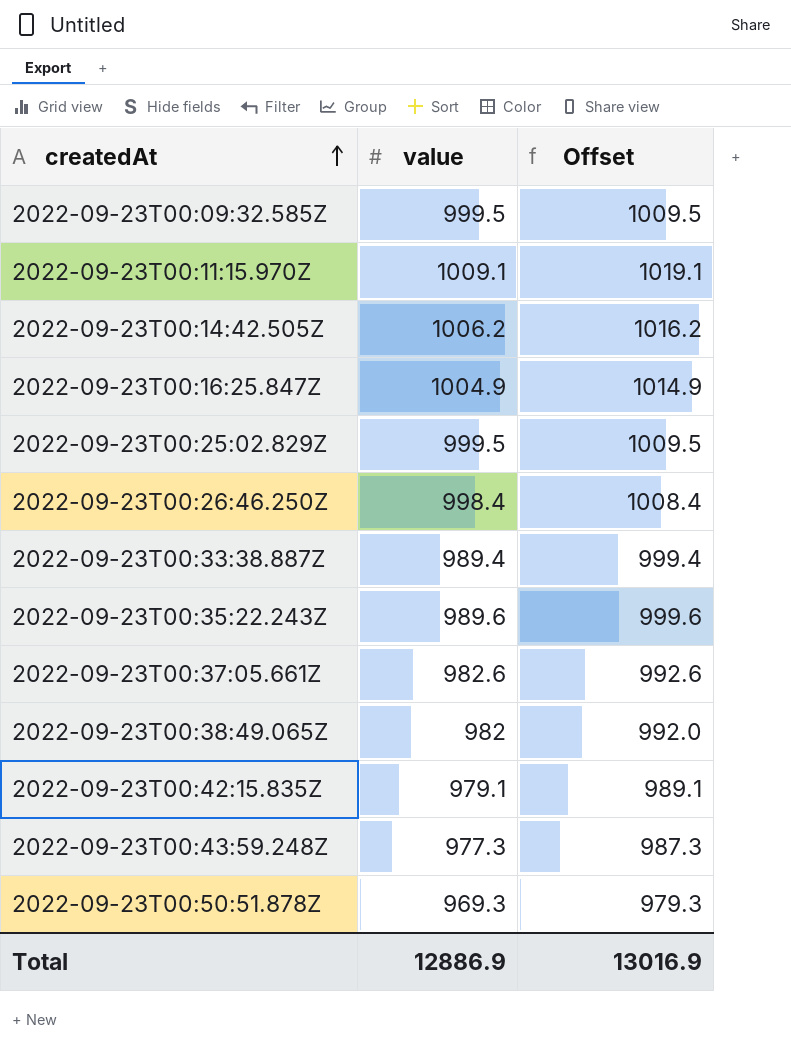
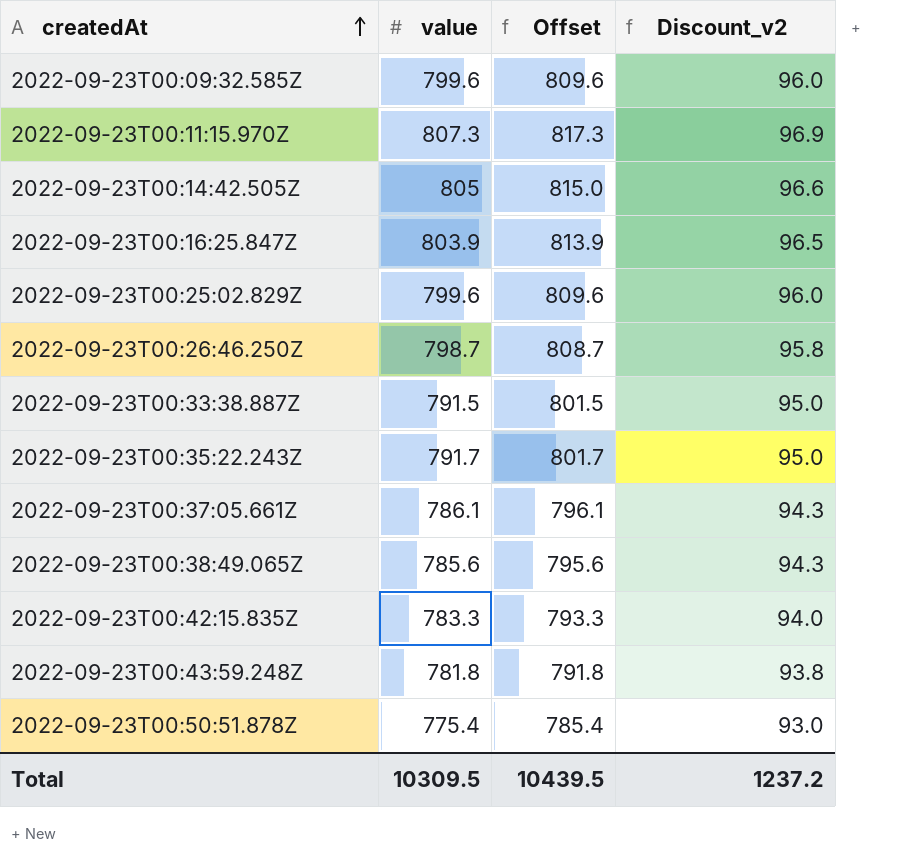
column Discount_v2 | formula: none -> [value] * 0.12
2022-09-23T00:09:32.585Z | value: 999.5 -> 799.6
2022-09-23T00:09:32.585Z | Offset: 1009.5 -> 809.6
2022-09-23T00:11:15.970Z | value: 1009.1 -> 807.3
2022-09-23T00:11:15.970Z | Offset: 1019.1 -> 817.3
2022-09-23T00:14:42.505Z | value: 1006.2 -> 805
2022-09-23T00:14:42.505Z | Offset: 1016.2 -> 815.0
2022-09-23T00:16:25.847Z | value: 1004.9 -> 803.9
2022-09-23T00:16:25.847Z | Offset: 1014.9 -> 813.9
2022-09-23T00:25:02.829Z | value: 999.5 -> 799.6
2022-09-23T00:25:02.829Z | Offset: 1009.5 -> 809.6
2022-09-23T00:26:46.250Z | value: 998.4 -> 798.7
2022-09-23T00:26:46.250Z | Offset: 1008.4 -> 808.7
2022-09-23T00:33:38.887Z | value: 989.4 -> 791.5
2022-09-23T00:33:38.887Z | Offset: 999.4 -> 801.5
2022-09-23T00:35:22.243Z | value: 989.6 -> 791.7
2022-09-23T00:35:22.243Z | Offset: 999.6 -> 801.7
2022-09-23T00:37:05.661Z | value: 982.6 -> 786.1
2022-09-23T00:37:05.661Z | Offset: 992.6 -> 796.1
2022-09-23T00:38:49.065Z | value: 982 -> 785.6
2022-09-23T00:38:49.065Z | Offset: 992.0 -> 795.6
2022-09-23T00:42:15.835Z | value: 979.1 -> 783.3
2022-09-23T00:42:15.835Z | Offset: 989.1 -> 793.3
2022-09-23T00:43:59.248Z | value: 977.3 -> 781.8
2022-09-23T00:43:59.248Z | Offset: 987.3 -> 791.8
2022-09-23T00:50:51.878Z | value: 969.3 -> 775.4
2022-09-23T00:50:51.878Z | Offset: 979.3 -> 785.4
Total | value: 12886.9 -> 10309.5
Total | Offset: 13016.9 -> 10439.5

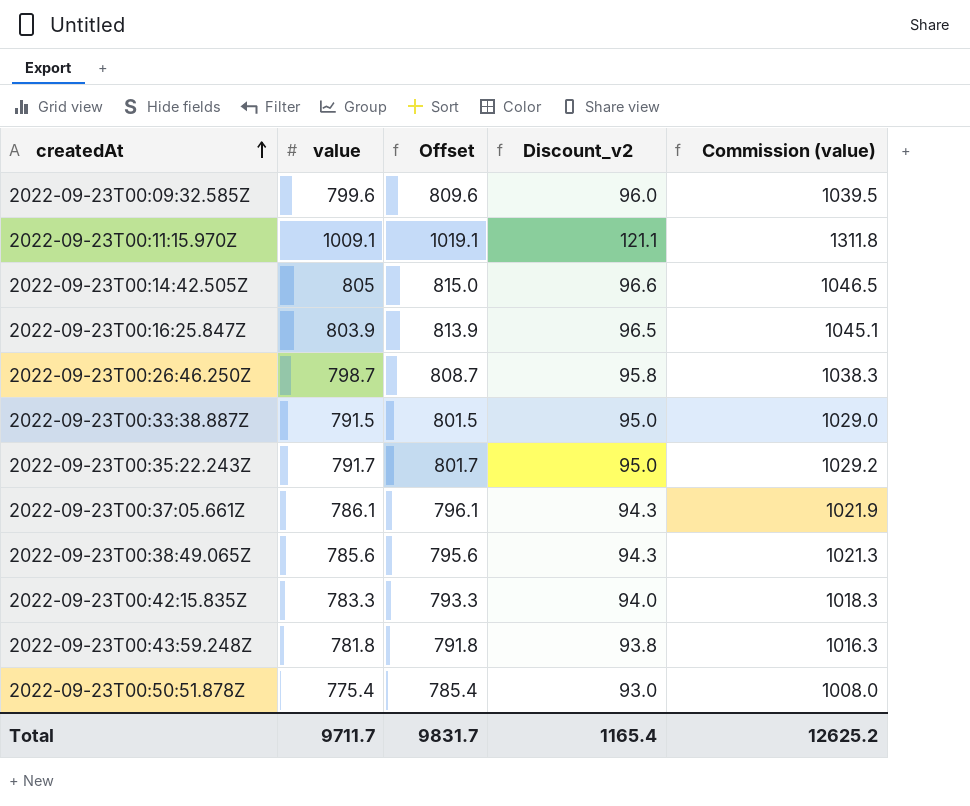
column Commission (value) | formula: none -> [value] * 1.3
row 2022-09-23T00:25:02.829Z: 799.6 | 809.6 | 96.0 -> none
2022-09-23T00:11:15.970Z | value: 807.3 -> 1009.1
2022-09-23T00:11:15.970Z | Offset: 817.3 -> 1019.1
2022-09-23T00:11:15.970Z | Discount_v2: 96.9 -> 121.1
Total | value: 10309.5 -> 9711.7
Total | Offset: 10439.5 -> 9831.7
Total | Discount_v2: 1237.2 -> 1165.4

